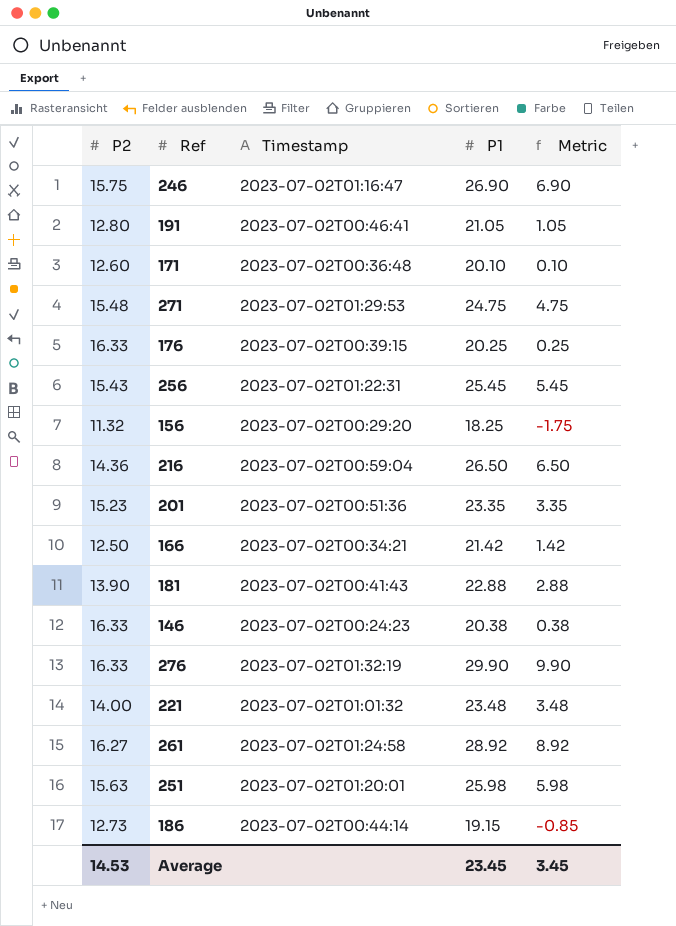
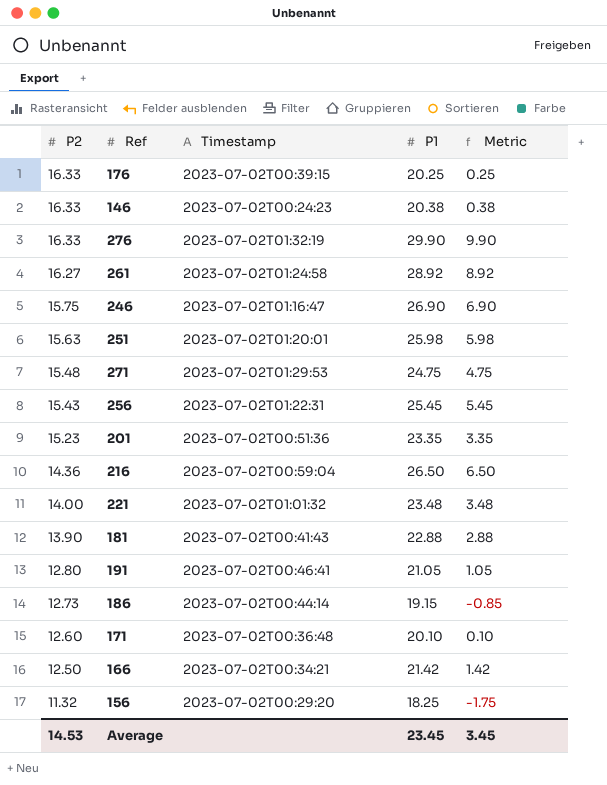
row order: none -> P2 descending

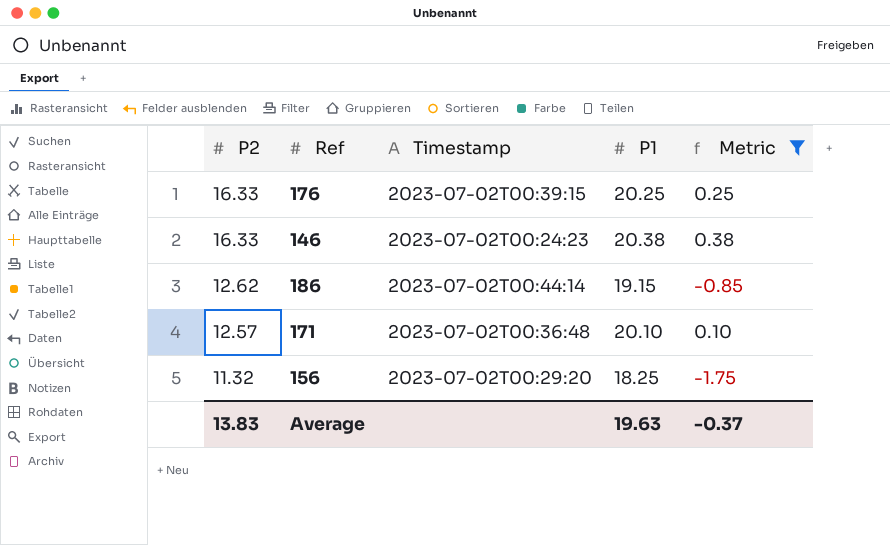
filter: none -> Metric <= 0.38
186 | P2: 12.73 -> 12.62
171 | P2: 12.60 -> 12.57
Average | P2: 14.53 -> 13.83
Average | P1: 23.45 -> 19.63
Average | Metric: 3.45 -> -0.37

